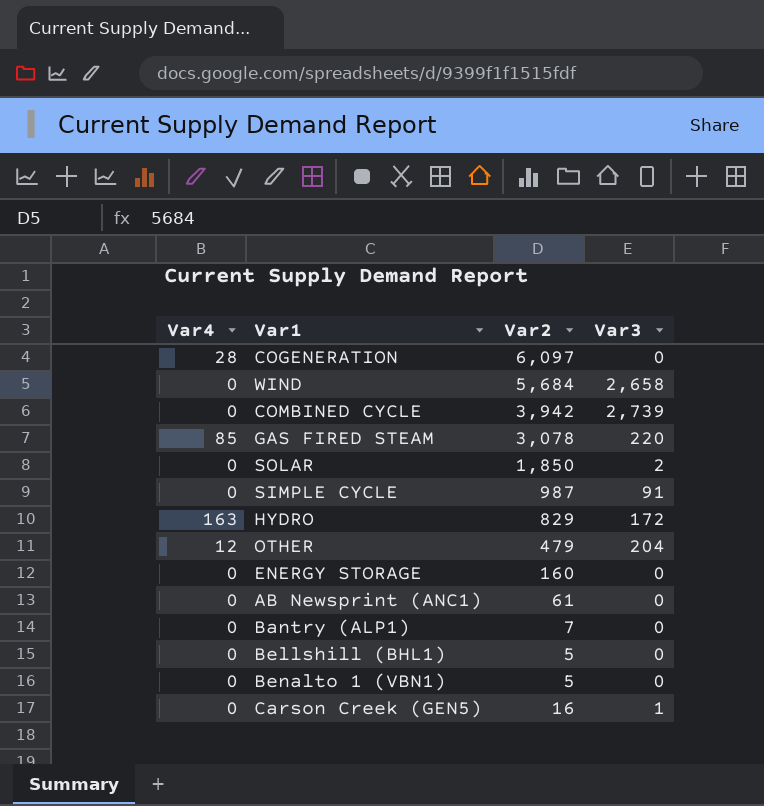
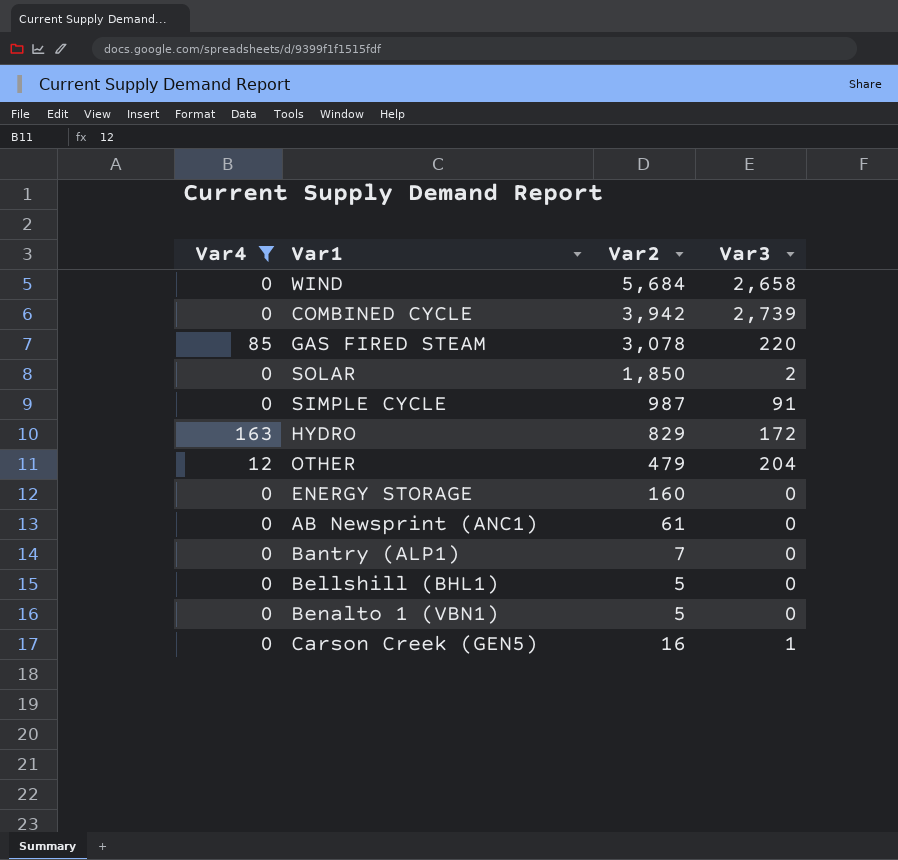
filter: none -> Var4 != 28

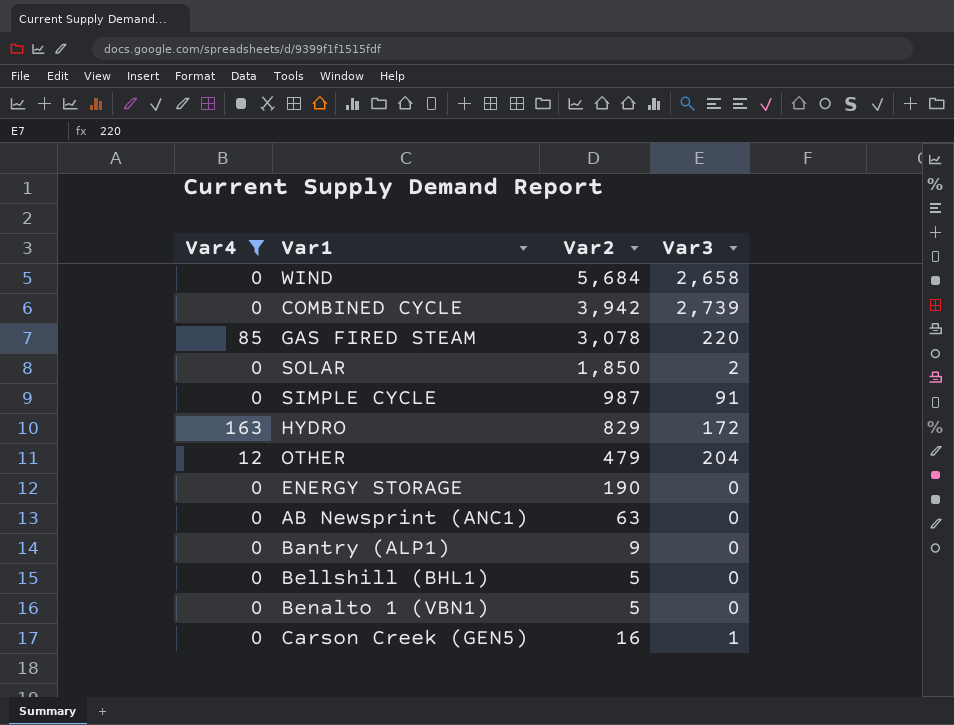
ENERGY STORAGE | Var2: 160 -> 190
AB Newsprint (ANC1) | Var2: 61 -> 63
Bantry (ALP1) | Var2: 7 -> 9

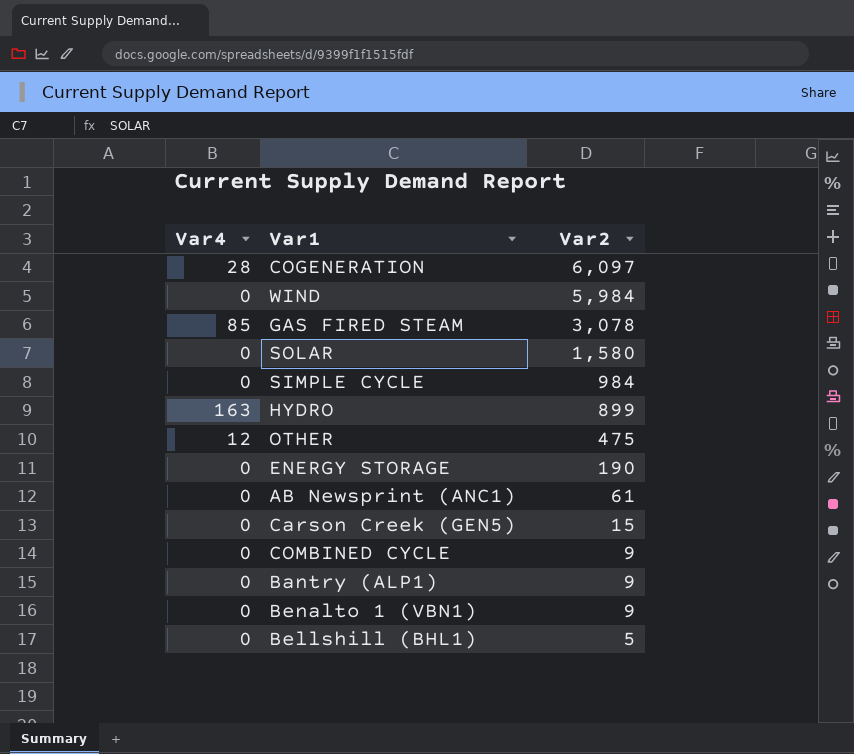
filter: Var4 != 28 -> none
row order: none -> Var2 descending
column Var3 | position: 4 -> none
WIND | Var2: 5,684 -> 5,984
SOLAR | Var2: 1,850 -> 1,580
SIMPLE CYCLE | Var2: 987 -> 984
HYDRO | Var2: 829 -> 899
OTHER | Var2: 479 -> 475
AB Newsprint (ANC1) | Var2: 63 -> 61
Carson Creek (GEN5) | Var2: 16 -> 15
COMBINED CYCLE | Var2: 3,942 -> 9
Benalto 1 (VBN1) | Var2: 5 -> 9

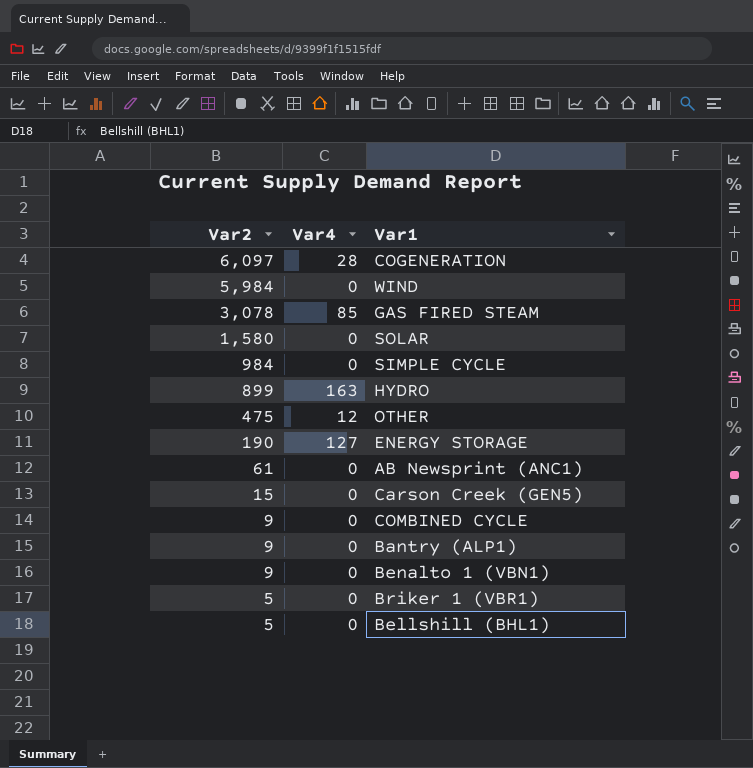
column Var2 | position: 3 -> 1
ENERGY STORAGE | Var4: 0 -> 127
row Briker 1 (VBR1): none -> 5 | 0

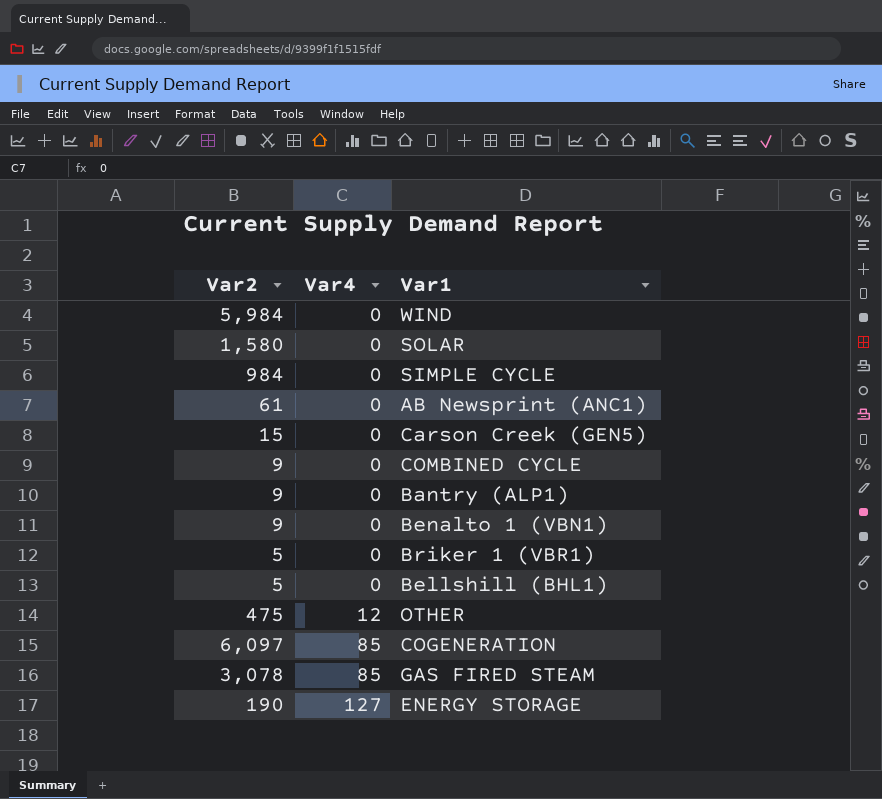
row order: Var2 descending -> Var4 ascending
row HYDRO: 899 | 163 -> none
COGENERATION | Var4: 28 -> 85

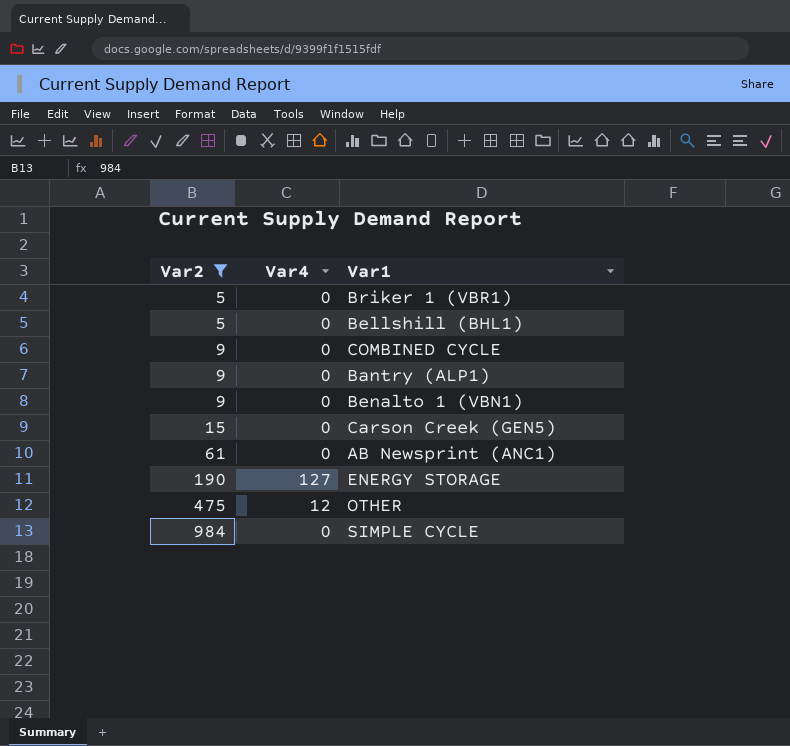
filter: none -> Var2 <= 984
row order: Var4 ascending -> Var2 ascending

